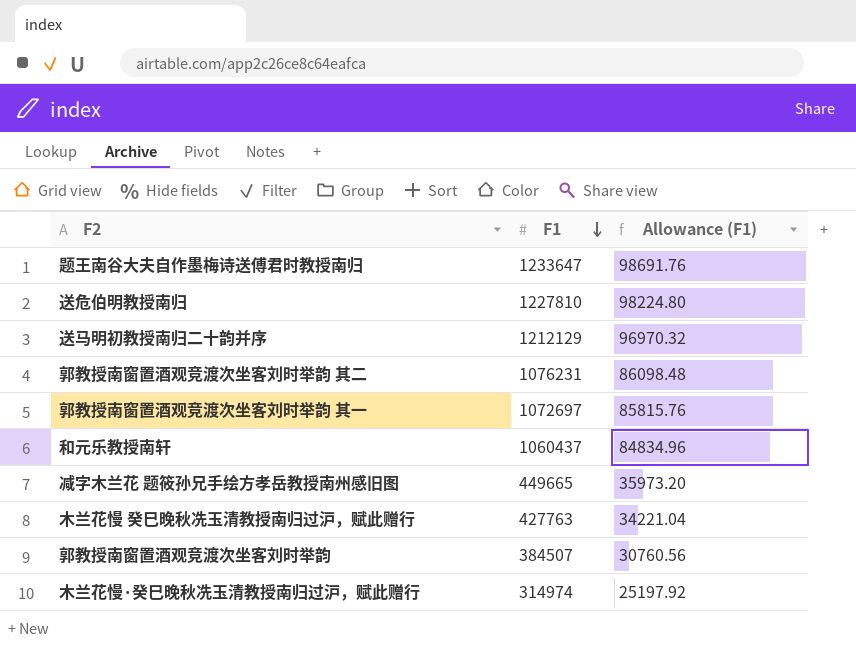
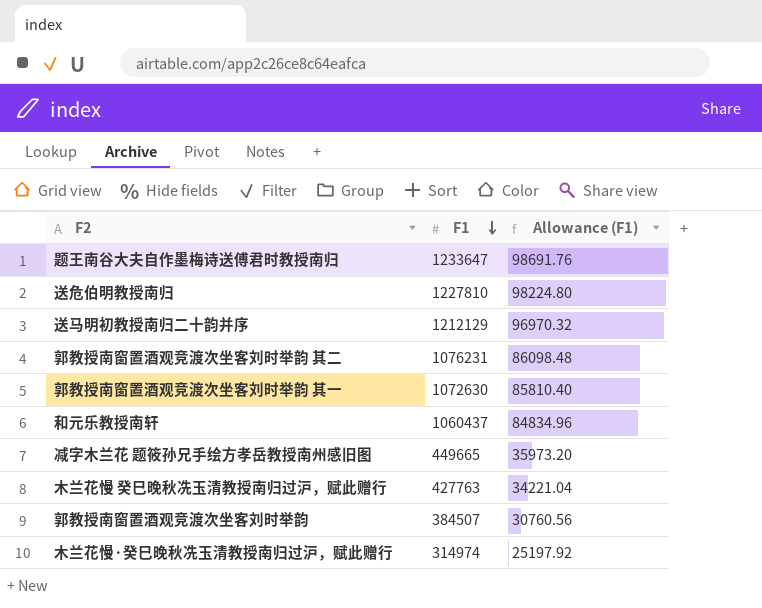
郭教授南窗置酒观竞渡次坐客刘时举韵 其一 | F1: 1072697 -> 1072630
郭教授南窗置酒观竞渡次坐客刘时举韵 其一 | Allowance (F1): 85815.76 -> 85810.40

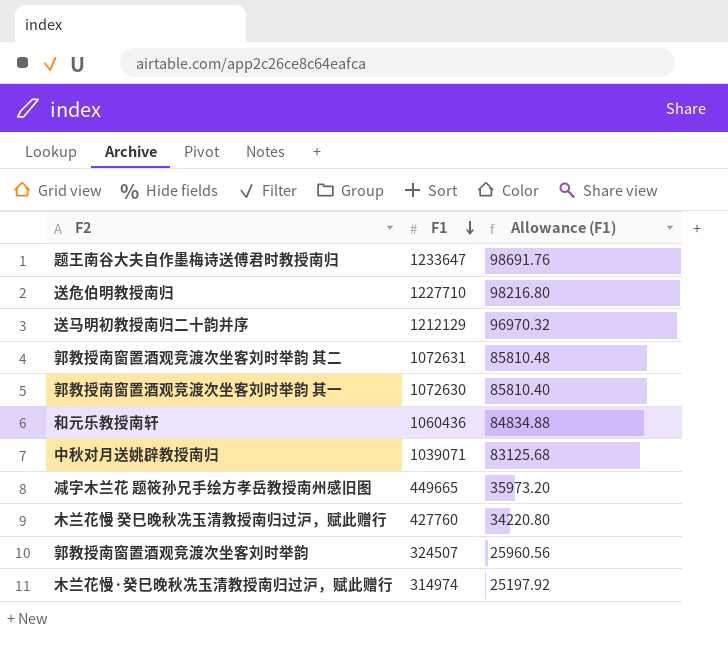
送危伯明教授南归 | F1: 1227810 -> 1227710
送危伯明教授南归 | Allowance (F1): 98224.80 -> 98216.80
郭教授南窗置酒观竞渡次坐客刘时举韵 其二 | F1: 1076231 -> 1072631
郭教授南窗置酒观竞渡次坐客刘时举韵 其二 | Allowance (F1): 86098.48 -> 85810.48
和元乐教授南轩 | F1: 1060437 -> 1060436
和元乐教授南轩 | Allowance (F1): 84834.96 -> 84834.88
row 中秋对月送姚辟教授南归: none -> 1039071 | 83125.68
木兰花慢 癸巳晚秋冼玉清教授南归过沪，赋此赠行 | F1: 427763 -> 427760
木兰花慢 癸巳晚秋冼玉清教授南归过沪，赋此赠行 | Allowance (F1): 34221.04 -> 34220.80
郭教授南窗置酒观竞渡次坐客刘时举韵 | F1: 384507 -> 324507
郭教授南窗置酒观竞渡次坐客刘时举韵 | Allowance (F1): 30760.56 -> 25960.56

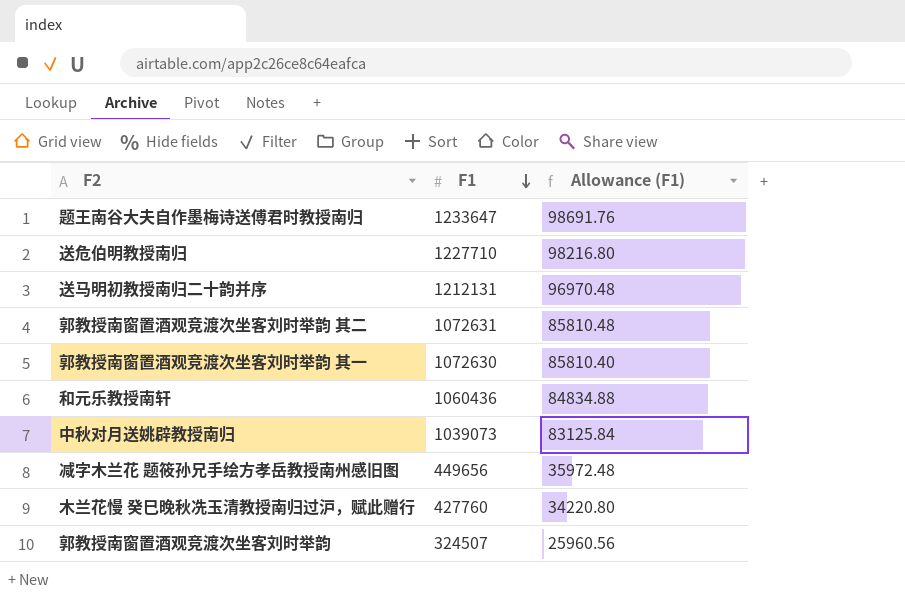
row 木兰花慢·癸巳晚秋冼玉清教授南归过沪，赋此赠行: 314974 | 25197.92 -> none
送马明初教授南归二十韵并序 | F1: 1212129 -> 1212131
送马明初教授南归二十韵并序 | Allowance (F1): 96970.32 -> 96970.48
中秋对月送姚辟教授南归 | F1: 1039071 -> 1039073
中秋对月送姚辟教授南归 | Allowance (F1): 83125.68 -> 83125.84
减字木兰花 题筱孙兄手绘方孝岳教授南州感旧图 | F1: 449665 -> 449656
减字木兰花 题筱孙兄手绘方孝岳教授南州感旧图 | Allowance (F1): 35973.20 -> 35972.48

